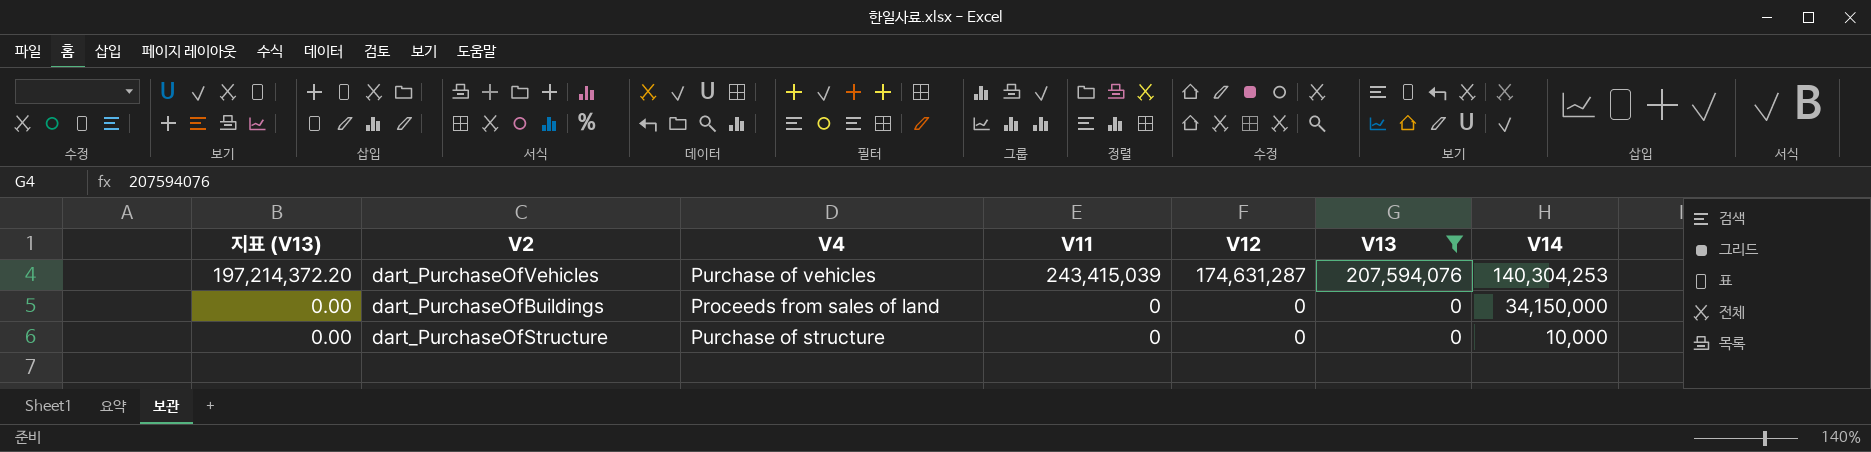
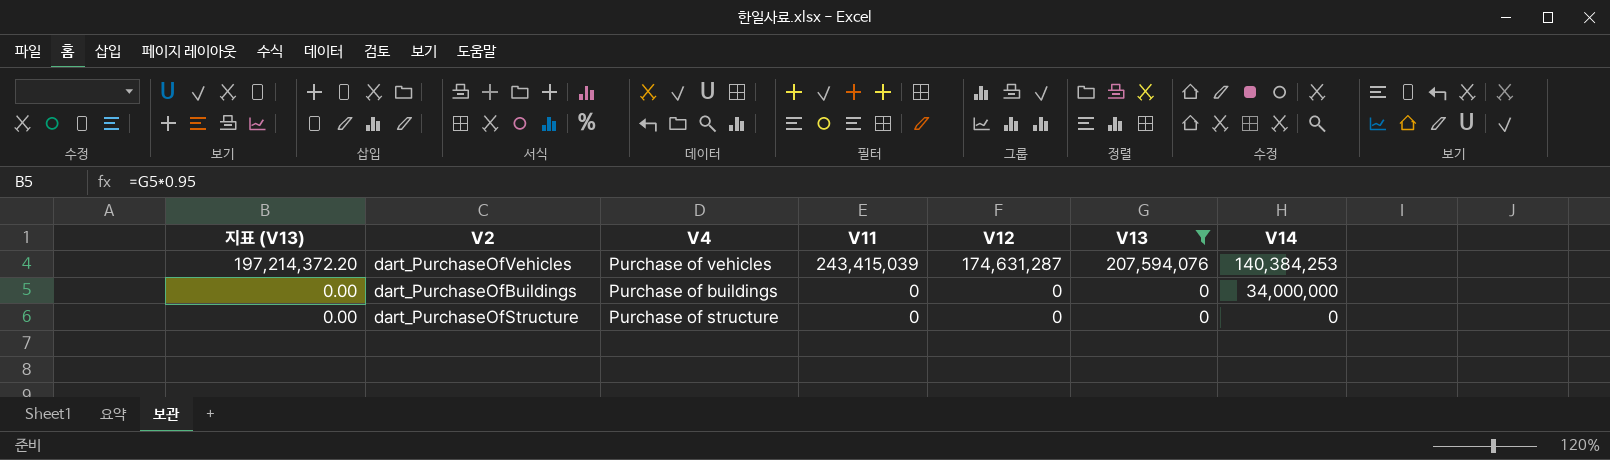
dart_PurchaseOfVehicles | V14: 140,304,253 -> 140,384,253
dart_PurchaseOfBuildings | V4: Proceeds from sales of land -> Purchase of buildings
dart_PurchaseOfBuildings | V14: 34,150,000 -> 34,000,000
dart_PurchaseOfStructure | V14: 10,000 -> 0

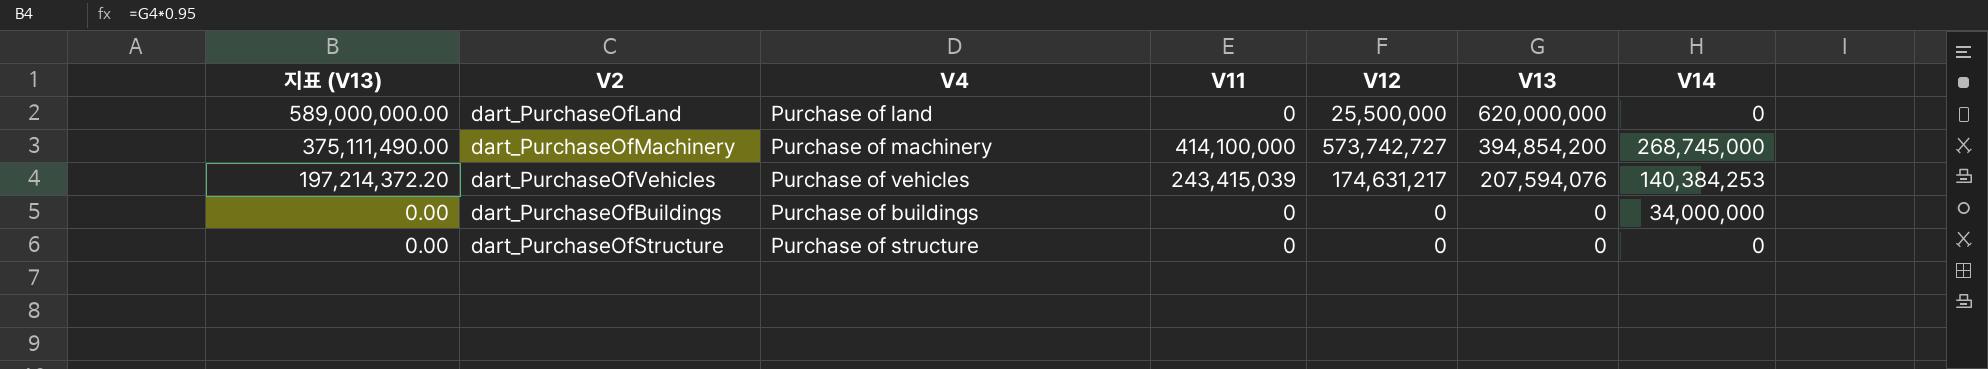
filter: V13 <= 207,594,076 -> none
dart_PurchaseOfVehicles | V12: 174,631,287 -> 174,631,217

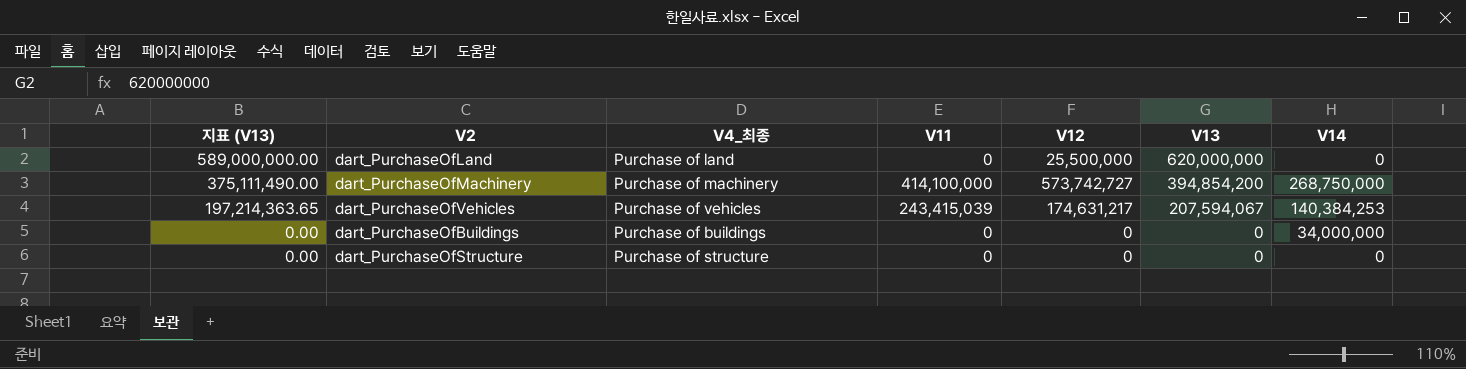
column name: V4 -> V4_최종
dart_PurchaseOfMachinery | V14: 268,745,000 -> 268,750,000
dart_PurchaseOfVehicles | 지표 (V13): 197,214,372.20 -> 197,214,363.65
dart_PurchaseOfVehicles | V13: 207,594,076 -> 207,594,067

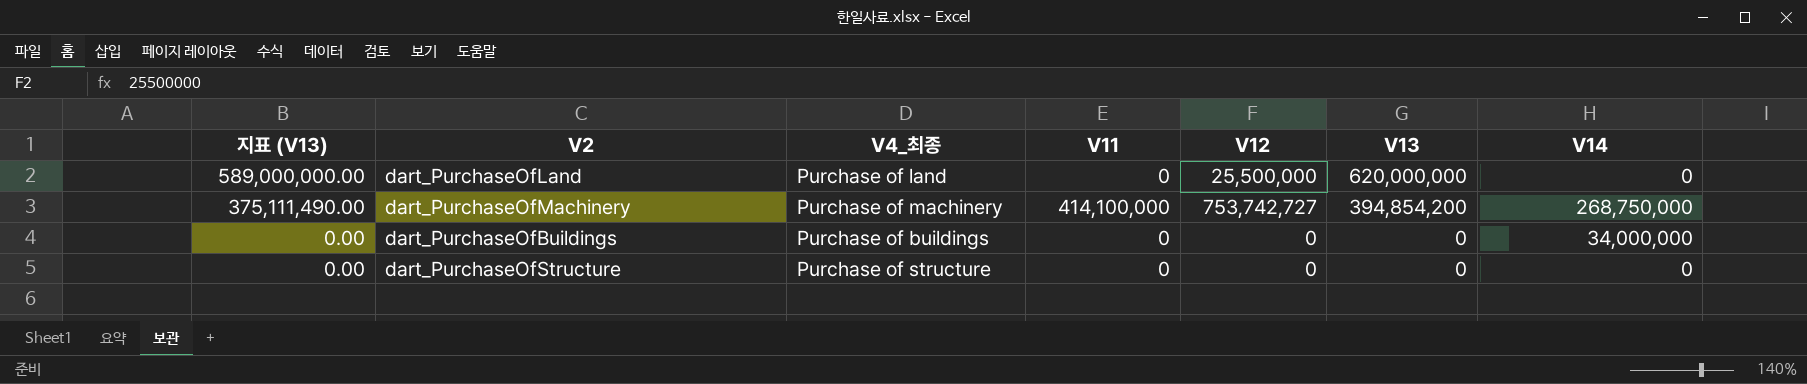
row dart_PurchaseOfVehicles: 197,214,363.65 | Purchase of vehicles | 243,415,039 | 174,631,217 | 207,594,067 | 140,384,253 -> none
dart_PurchaseOfMachinery | V12: 573,742,727 -> 753,742,727

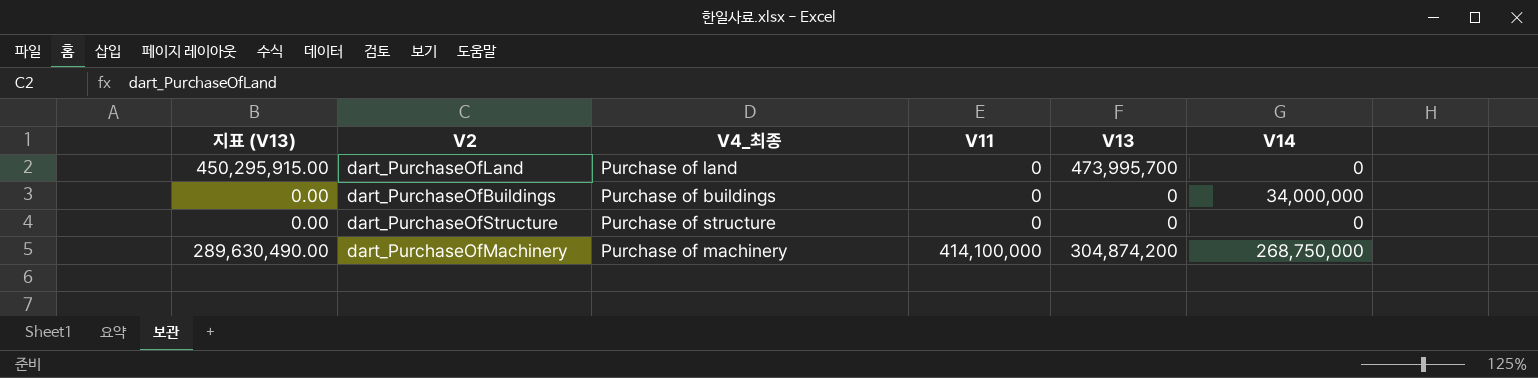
row order: 지표 (V13) descending -> V11 ascending
column V12 | position: 5 -> none
dart_PurchaseOfLand | 지표 (V13): 589,000,000.00 -> 450,295,915.00
dart_PurchaseOfLand | V13: 620,000,000 -> 473,995,700
dart_PurchaseOfMachinery | 지표 (V13): 375,111,490.00 -> 289,630,490.00
dart_PurchaseOfMachinery | V13: 394,854,200 -> 304,874,200

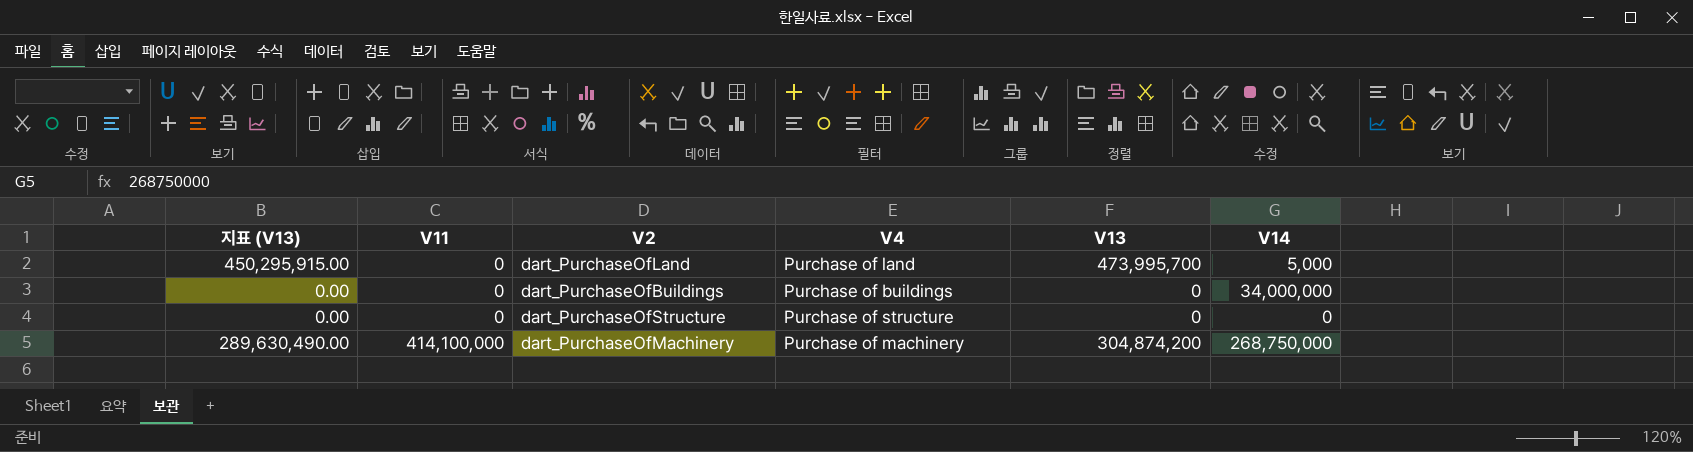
column V11 | position: 4 -> 2
column name: V4_최종 -> V4
dart_PurchaseOfLand | V14: 0 -> 5,000

